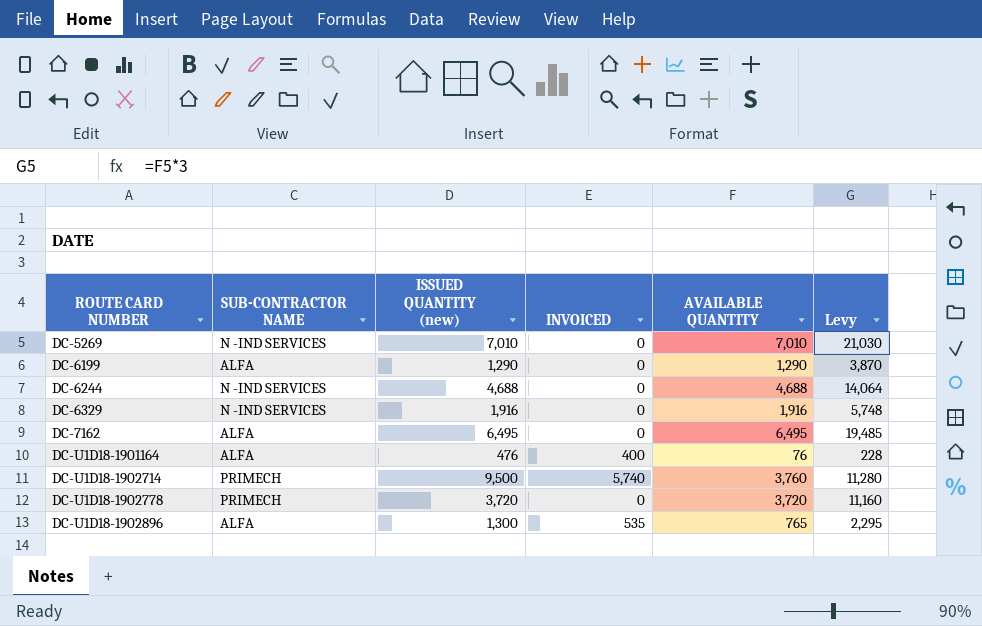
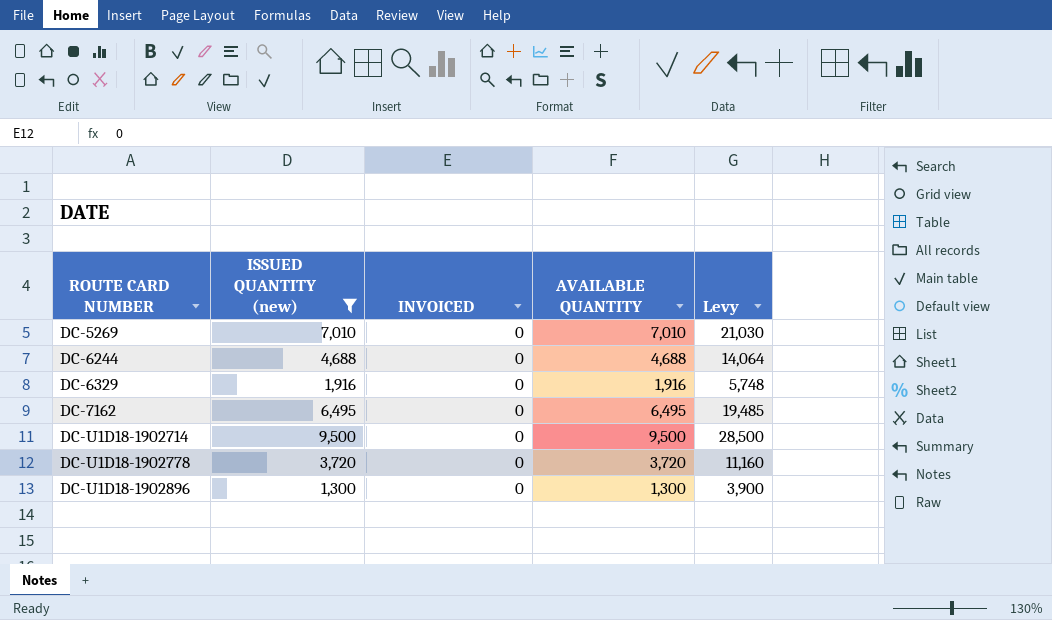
filter: none -> ISSUED QUANTITY (new) >= 1,300
column SUB-CONTRACTOR NAME | position: 2 -> none
DC-U1D18-1902714 | INVOICED: 5,740 -> 0
DC-U1D18-1902714 | AVAILABLE QUANTITY: 3,760 -> 9,500
DC-U1D18-1902714 | Levy: 11,280 -> 28,500
DC-U1D18-1902896 | INVOICED: 535 -> 0
DC-U1D18-1902896 | AVAILABLE QUANTITY: 765 -> 1,300
DC-U1D18-1902896 | Levy: 2,295 -> 3,900

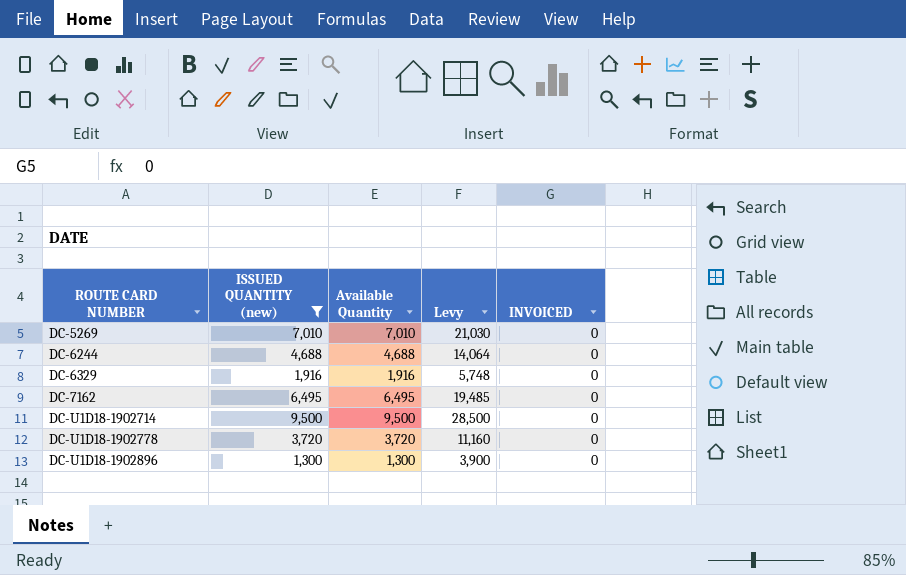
column name: AVAILABLE QUANTITY -> Available Quantity
column INVOICED | position: 3 -> 5

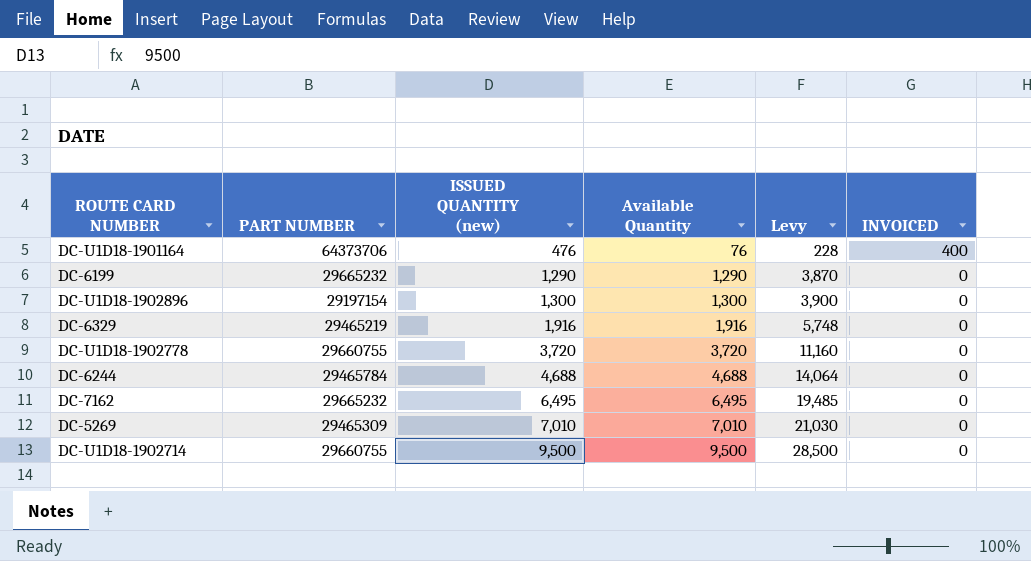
filter: ISSUED QUANTITY (new) >= 1,300 -> none
row order: ROUTE CARD NUMBER ascending -> ISSUED QUANTITY (new) ascending
column PART NUMBER | position: none -> 2

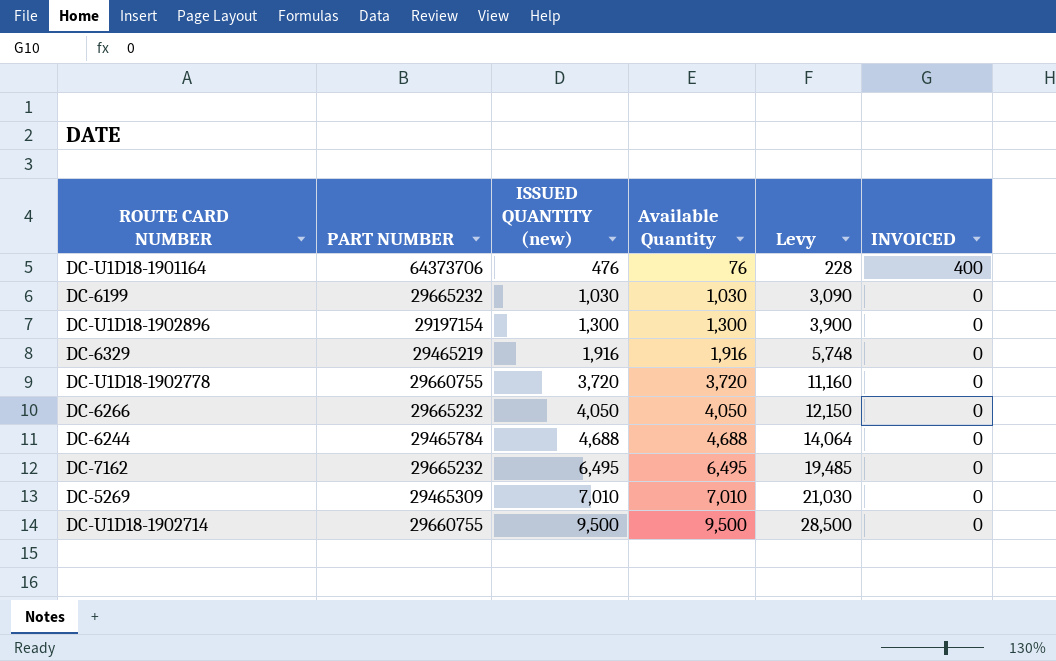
DC-6199 | ISSUED QUANTITY (new): 1,290 -> 1,030
DC-6199 | Available Quantity: 1,290 -> 1,030
DC-6199 | Levy: 3,870 -> 3,090
row DC-6266: none -> 29665232 | 4,050 | 4,050 | 12,150 | 0

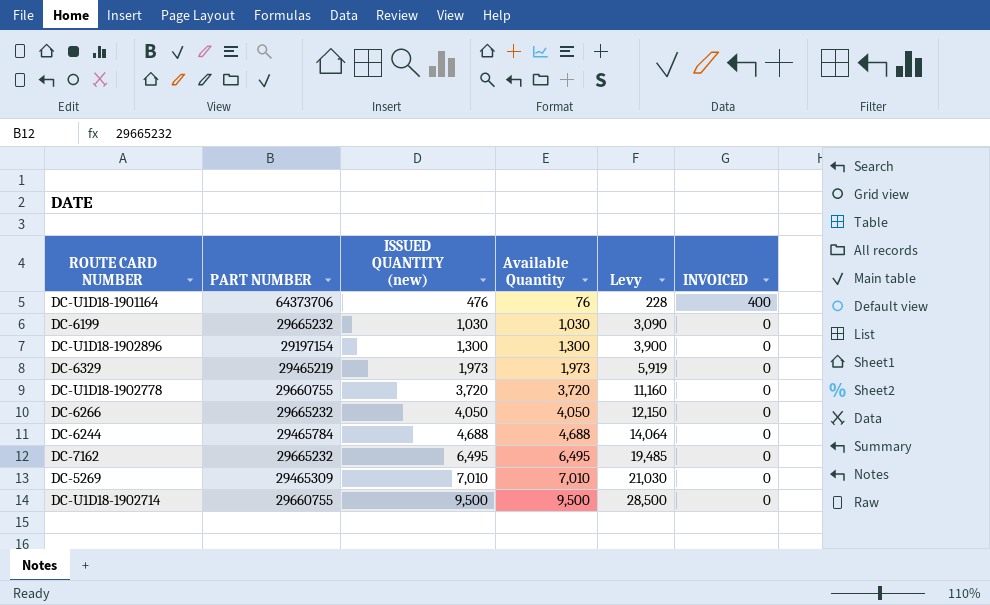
DC-6329 | ISSUED QUANTITY (new): 1,916 -> 1,973
DC-6329 | Available Quantity: 1,916 -> 1,973
DC-6329 | Levy: 5,748 -> 5,919

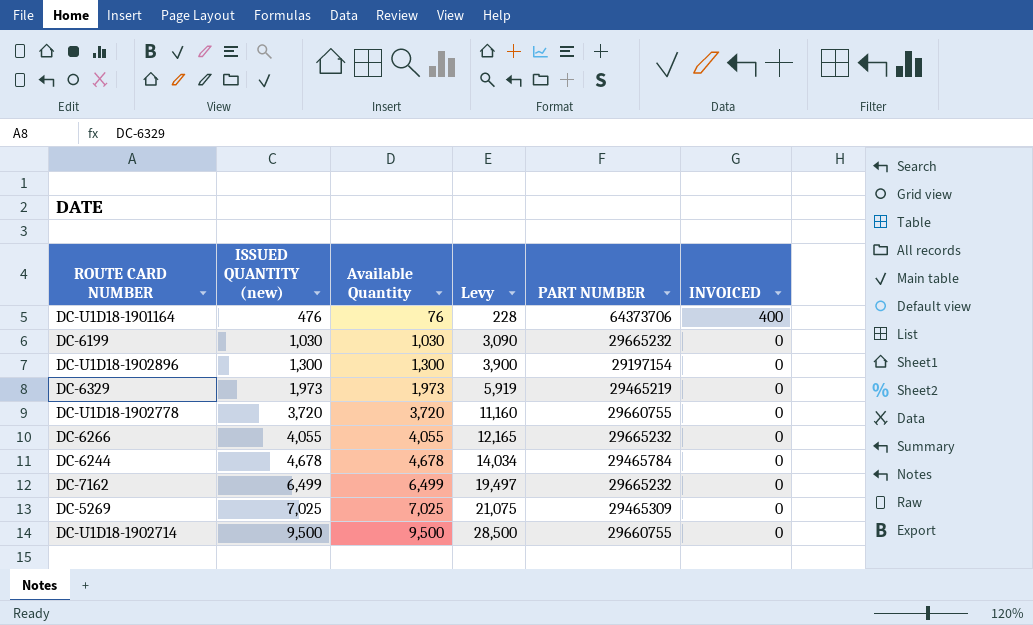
column PART NUMBER | position: 2 -> 5
DC-6266 | ISSUED QUANTITY (new): 4,050 -> 4,055
DC-6266 | Available Quantity: 4,050 -> 4,055
DC-6266 | Levy: 12,150 -> 12,165
DC-6244 | ISSUED QUANTITY (new): 4,688 -> 4,678
DC-6244 | Available Quantity: 4,688 -> 4,678
DC-6244 | Levy: 14,064 -> 14,034
DC-7162 | ISSUED QUANTITY (new): 6,495 -> 6,499
DC-7162 | Available Quantity: 6,495 -> 6,499
DC-7162 | Levy: 19,485 -> 19,497
DC-5269 | ISSUED QUANTITY (new): 7,010 -> 7,025
DC-5269 | Available Quantity: 7,010 -> 7,025
DC-5269 | Levy: 21,030 -> 21,075

